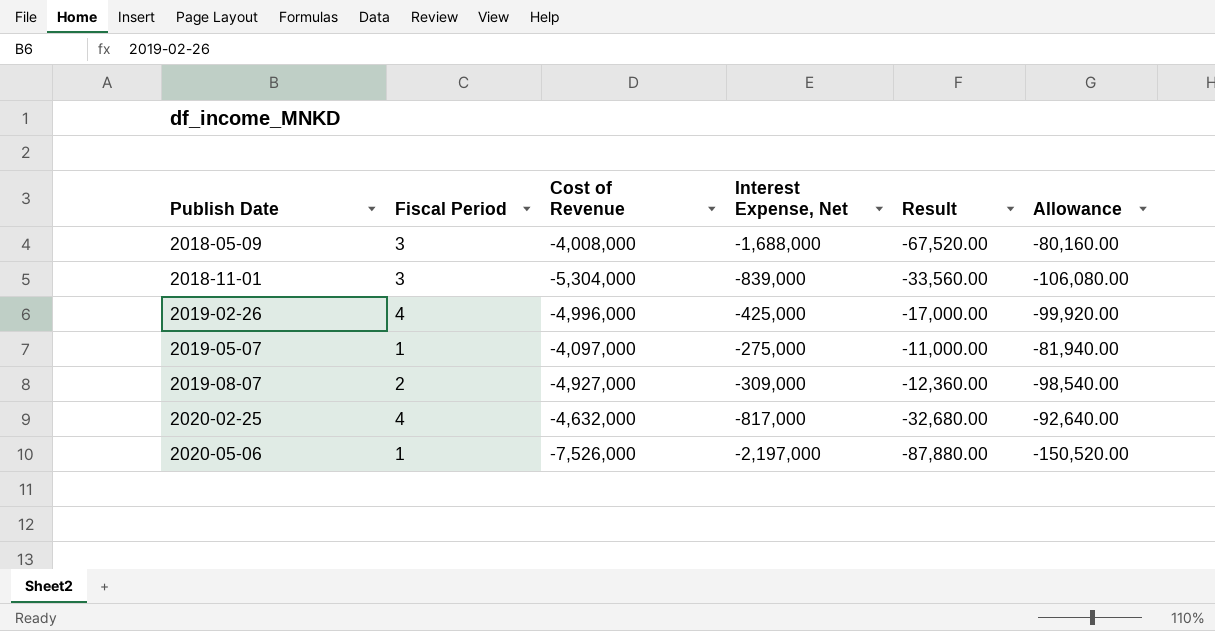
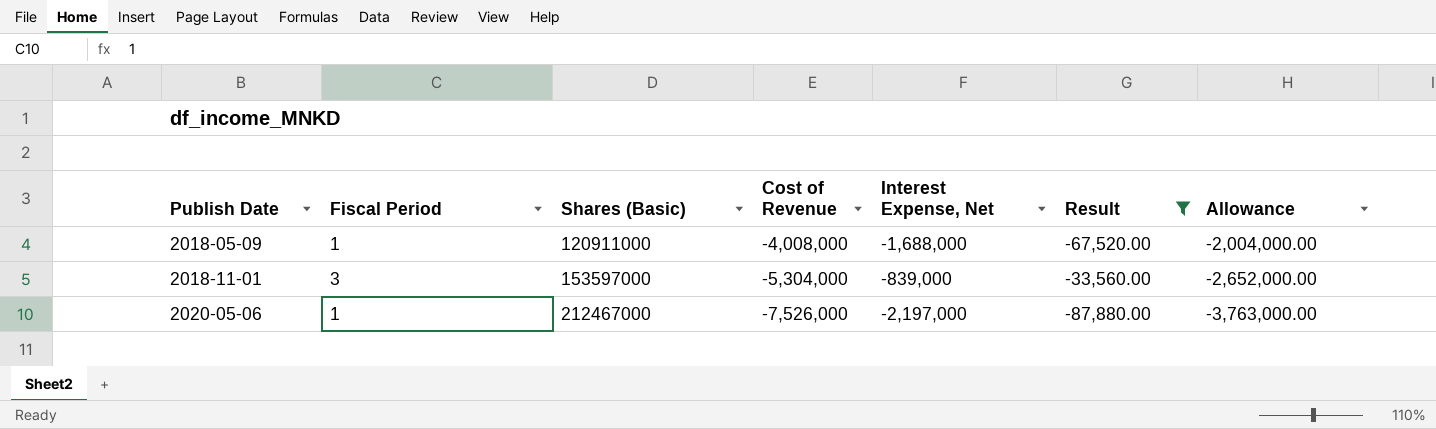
filter: none -> Result <= -33,560.00
column Shares (Basic) | position: none -> 3
column Allowance | formula: [Cost of Revenue] * 0.02 -> [Cost of Revenue] * 0.5
2018-05-09 | Fiscal Period: 3 -> 1

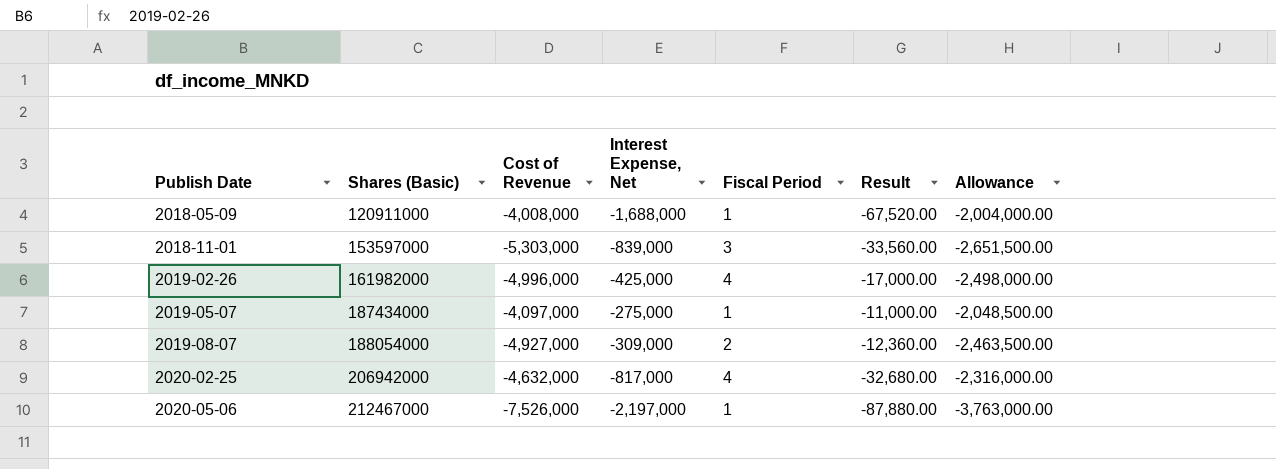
filter: Result <= -33,560.00 -> none
column Fiscal Period | position: 2 -> 5
2018-11-01 | Cost of Revenue: -5,304,000 -> -5,303,000
2018-11-01 | Allowance: -2,652,000.00 -> -2,651,500.00

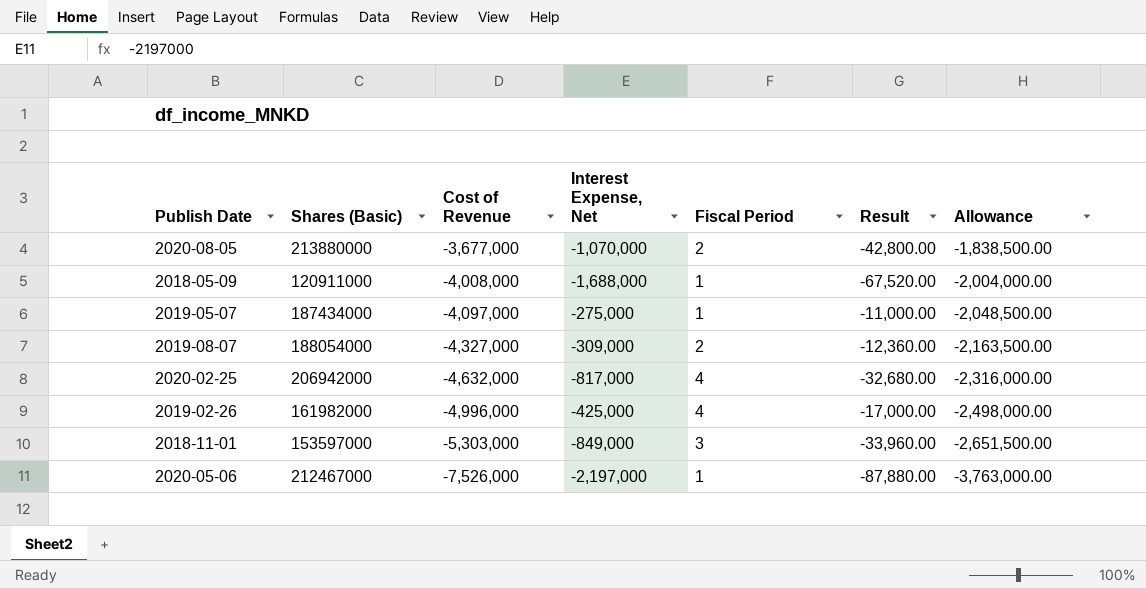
row order: Publish Date ascending -> Cost of Revenue descending
row 2020-08-05: none -> 213880000 | -3,677,000 | -1,070,000 | 2 | -42,800.00 | -1,838,500.00
2019-08-07 | Cost of Revenue: -4,927,000 -> -4,327,000
2019-08-07 | Allowance: -2,463,500.00 -> -2,163,500.00
2018-11-01 | Interest Expense, Net: -839,000 -> -849,000
2018-11-01 | Result: -33,560.00 -> -33,960.00

